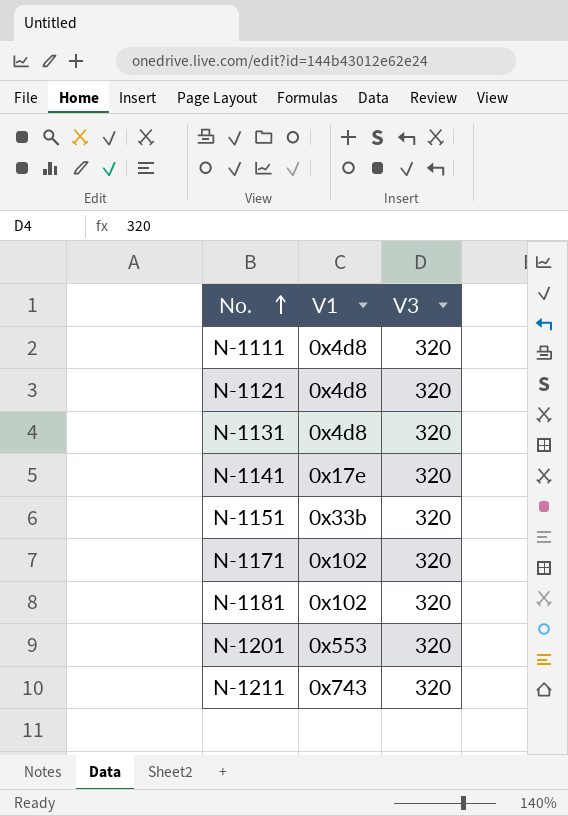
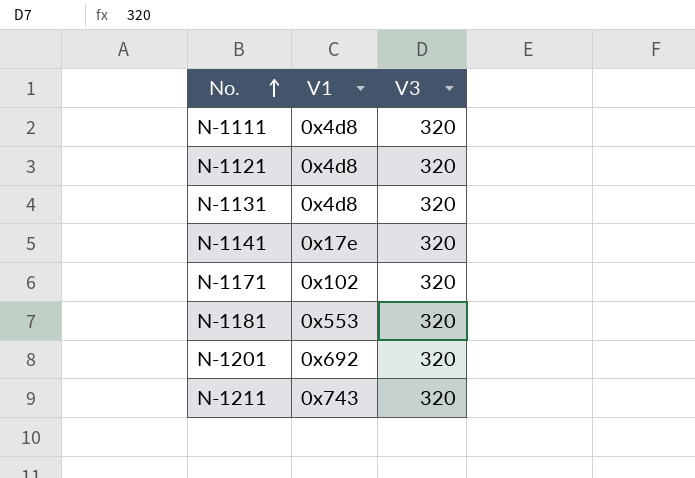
row N-1151: 0x33b | 320 -> none
N-1181 | V1: 0x102 -> 0x553
N-1201 | V1: 0x553 -> 0x692

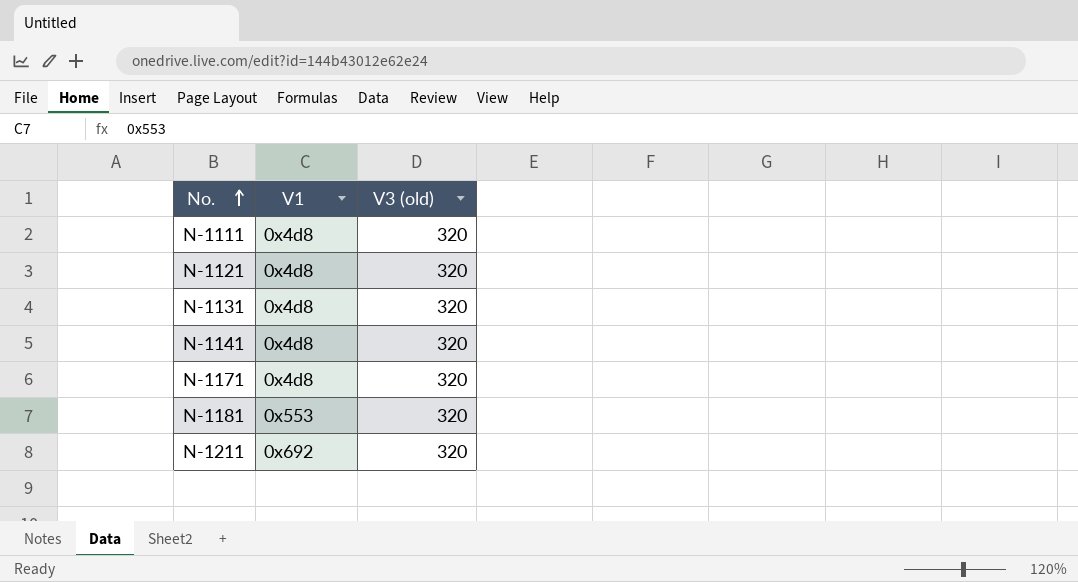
column name: V3 -> V3 (old)
row N-1201: 0x692 | 320 -> none
N-1141 | V1: 0x17e -> 0x4d8
N-1171 | V1: 0x102 -> 0x4d8
N-1211 | V1: 0x743 -> 0x692

